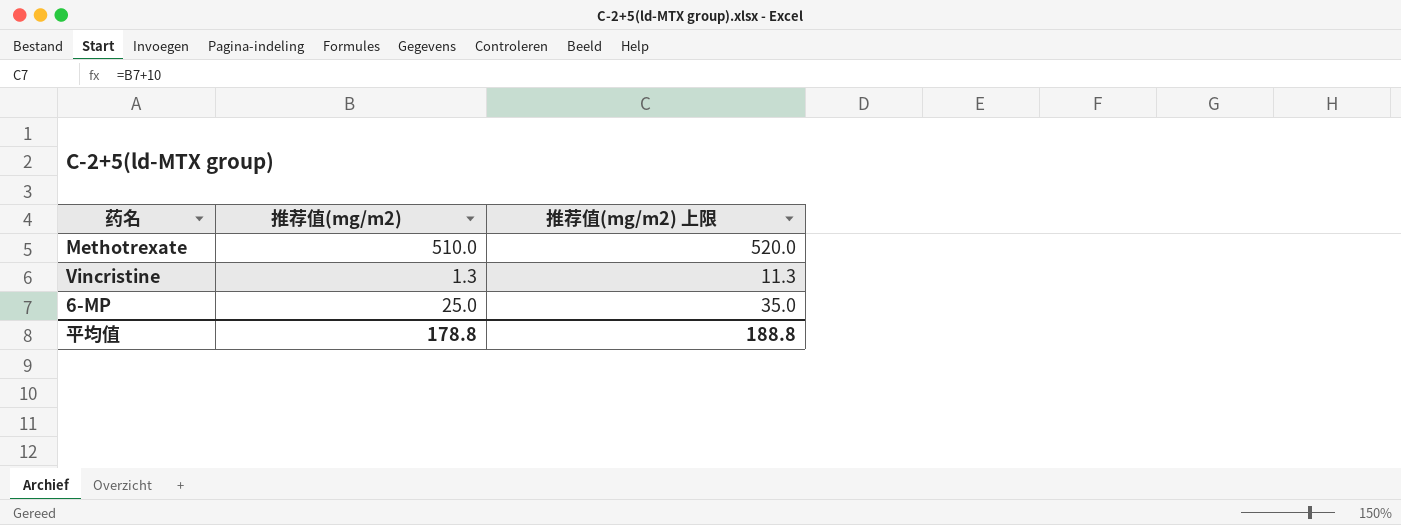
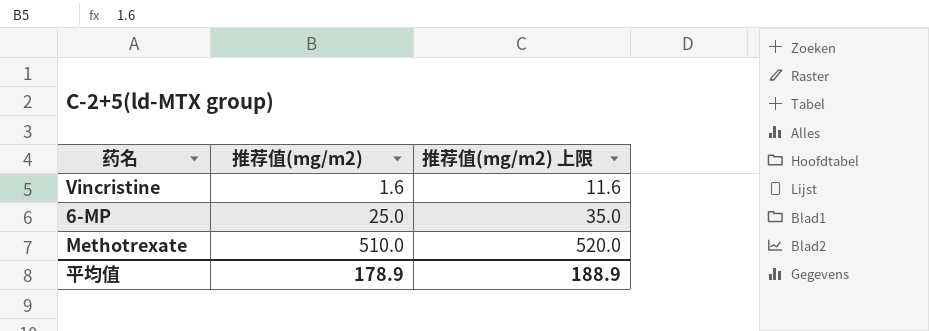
row order: none -> 推荐值(mg/m2) ascending
Vincristine | 推荐值(mg/m2): 1.3 -> 1.6
Vincristine | 推荐值(mg/m2) 上限: 11.3 -> 11.6
平均值 | 推荐值(mg/m2): 178.8 -> 178.9
平均值 | 推荐值(mg/m2) 上限: 188.8 -> 188.9

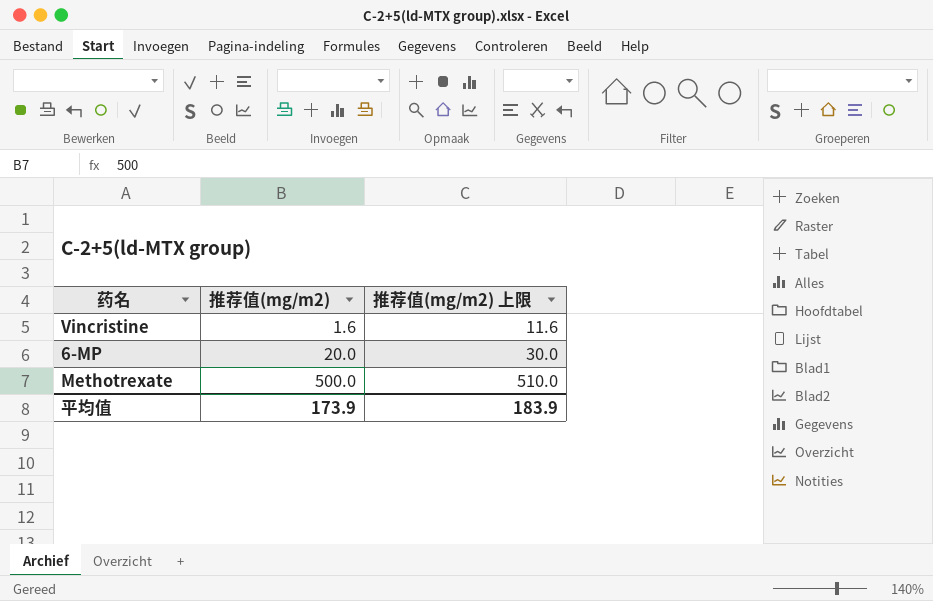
6-MP | 推荐值(mg/m2): 25.0 -> 20.0
6-MP | 推荐值(mg/m2) 上限: 35.0 -> 30.0
Methotrexate | 推荐值(mg/m2): 510.0 -> 500.0
Methotrexate | 推荐值(mg/m2) 上限: 520.0 -> 510.0
平均值 | 推荐值(mg/m2): 178.9 -> 173.9
平均值 | 推荐值(mg/m2) 上限: 188.9 -> 183.9

